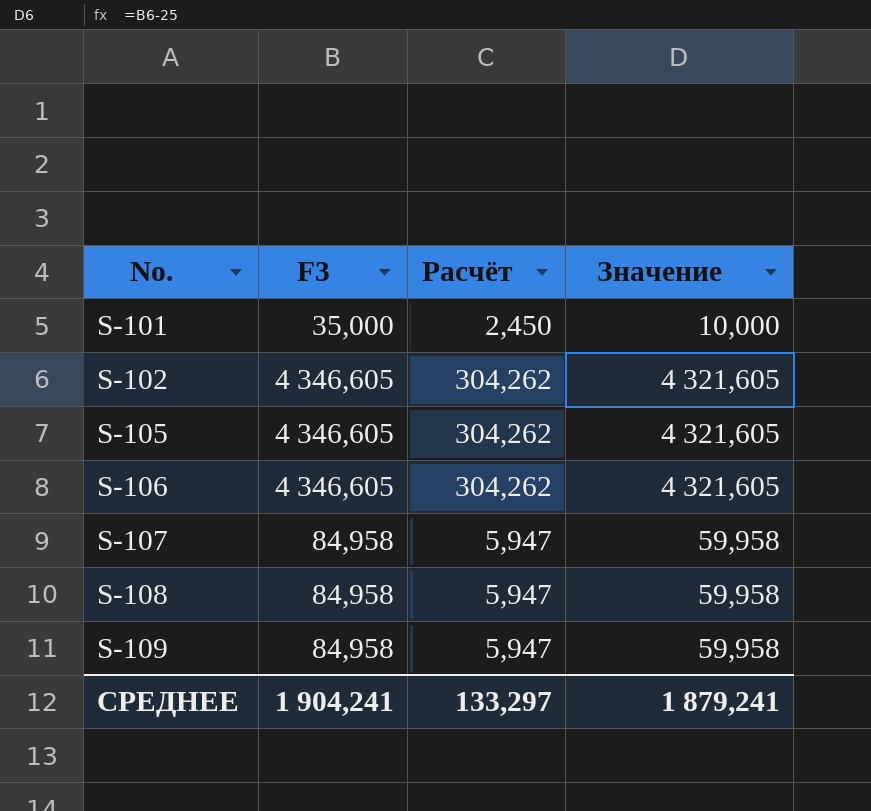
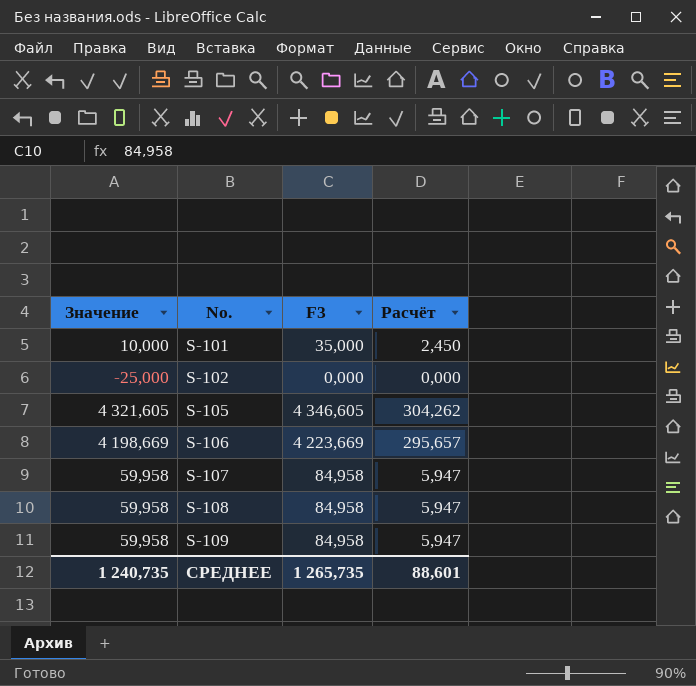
column Значение | position: 4 -> 1
S-102 | Значение: 4 321,605 -> -25,000
S-102 | F3: 4 346,605 -> 0,000
S-102 | Расчёт: 304,262 -> 0,000
S-106 | Значение: 4 321,605 -> 4 198,669
S-106 | F3: 4 346,605 -> 4 223,669
S-106 | Расчёт: 304,262 -> 295,657
СРЕДНЕЕ | Значение: 1 879,241 -> 1 240,735
СРЕДНЕЕ | F3: 1 904,241 -> 1 265,735
СРЕДНЕЕ | Расчёт: 133,297 -> 88,601

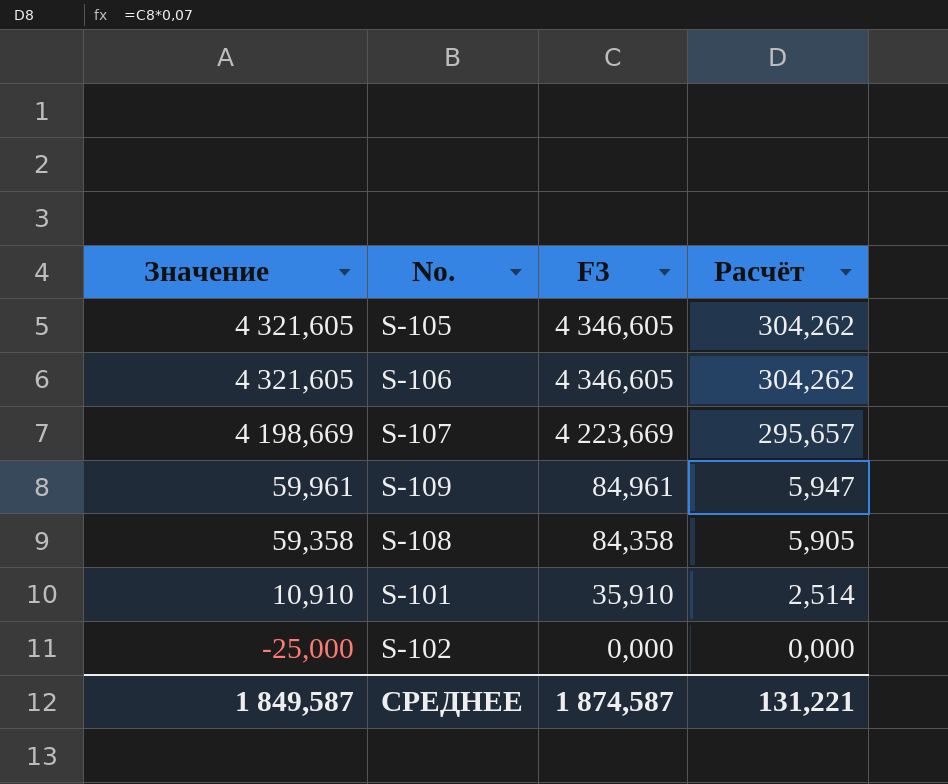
row order: No. ascending -> Значение descending
S-106 | Значение: 4 198,669 -> 4 321,605
S-106 | F3: 4 223,669 -> 4 346,605
S-106 | Расчёт: 295,657 -> 304,262
S-107 | Значение: 59,958 -> 4 198,669
S-107 | F3: 84,958 -> 4 223,669
S-107 | Расчёт: 5,947 -> 295,657
S-109 | Значение: 59,958 -> 59,961
S-109 | F3: 84,958 -> 84,961
S-108 | Значение: 59,958 -> 59,358
S-108 | F3: 84,958 -> 84,358
S-108 | Расчёт: 5,947 -> 5,905
S-101 | Значение: 10,000 -> 10,910
S-101 | F3: 35,000 -> 35,910
S-101 | Расчёт: 2,450 -> 2,514
СРЕДНЕЕ | Значение: 1 240,735 -> 1 849,587
СРЕДНЕЕ | F3: 1 265,735 -> 1 874,587
СРЕДНЕЕ | Расчёт: 88,601 -> 131,221

